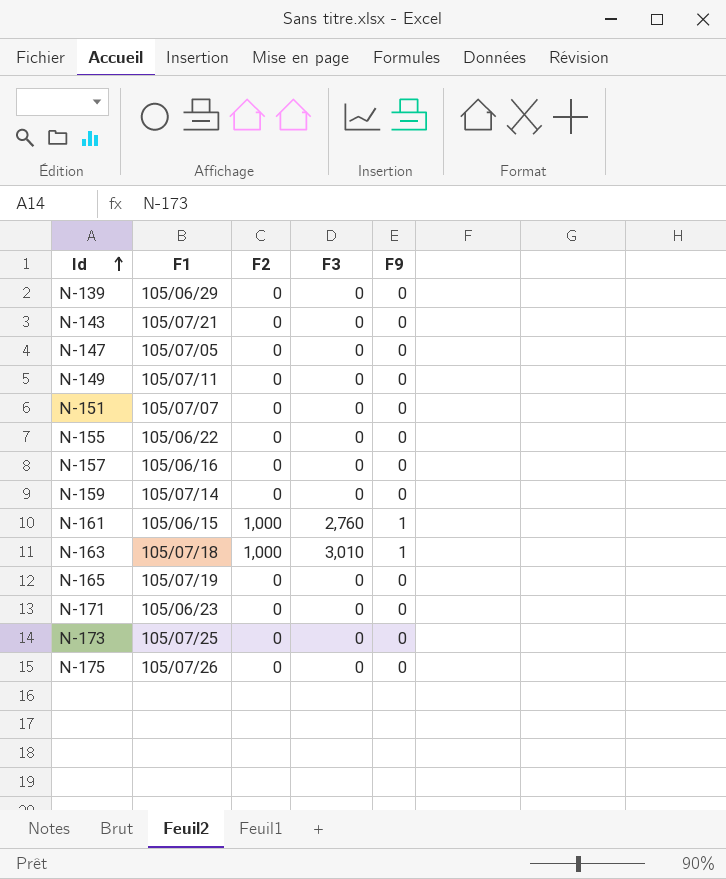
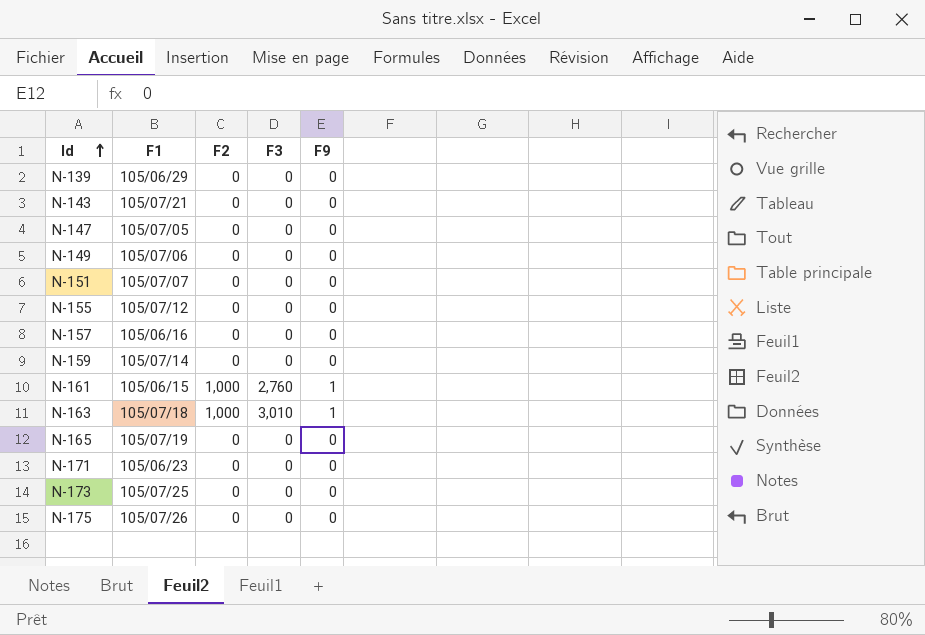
N-149 | F1: 105/07/11 -> 105/07/06
N-155 | F1: 105/06/22 -> 105/07/12

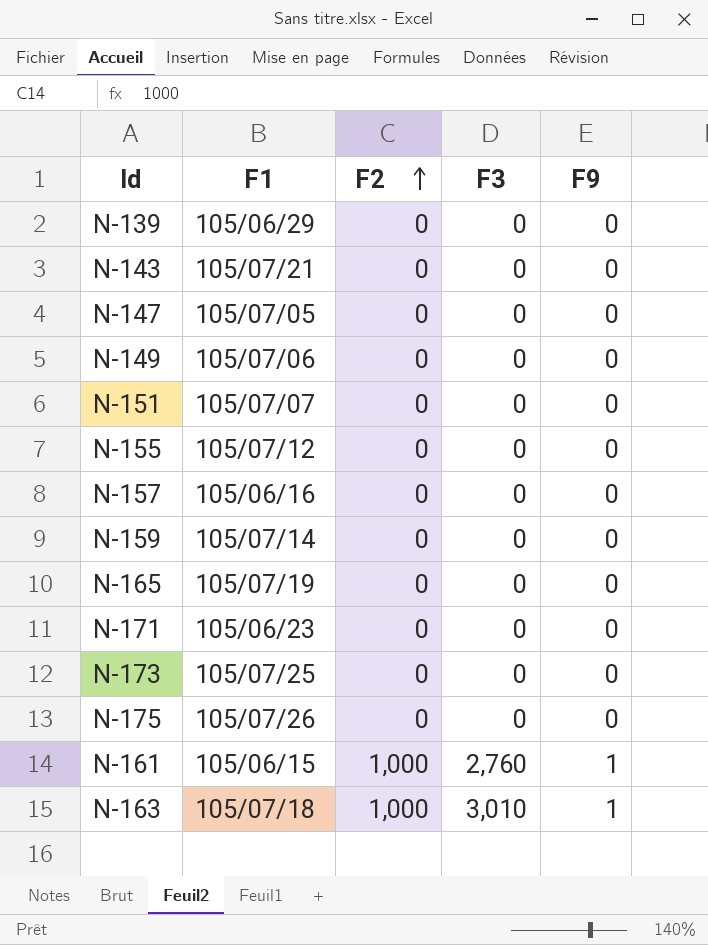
row order: Id ascending -> F2 ascending

